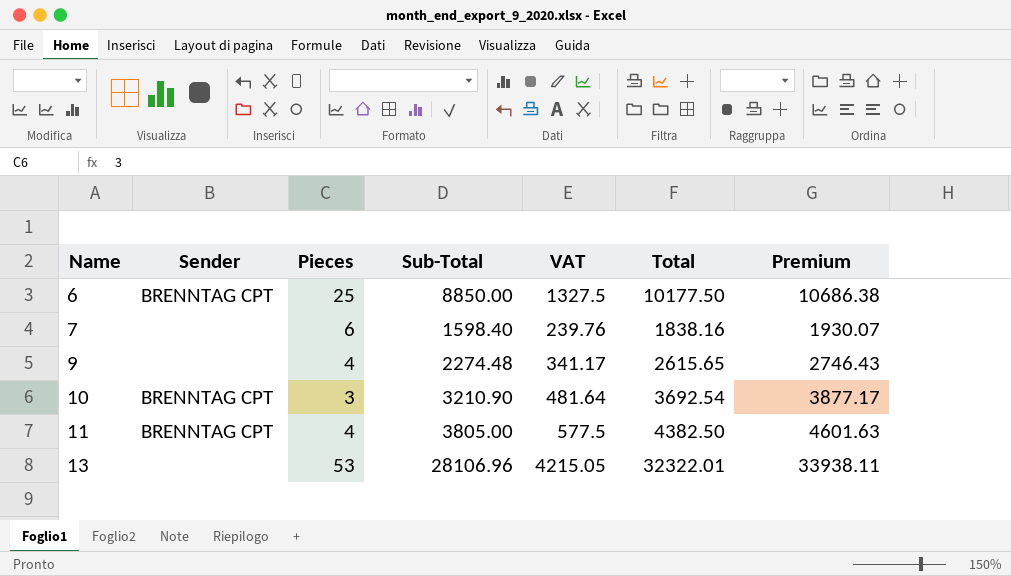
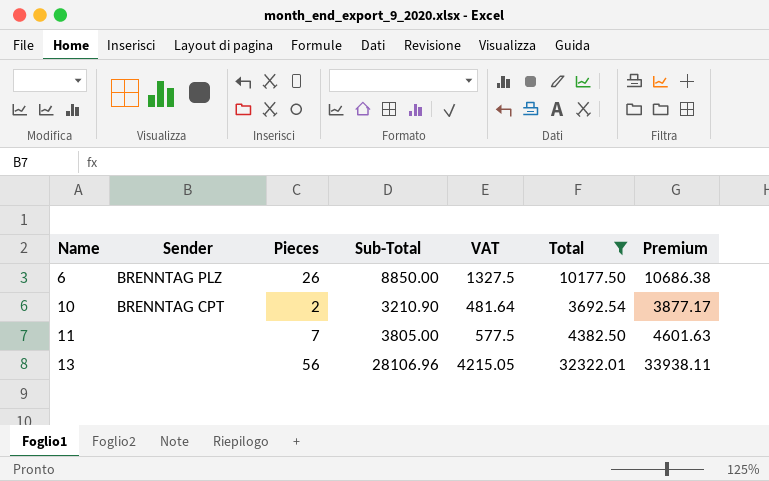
filter: none -> Total >= 3692.54
6 | Sender: BRENNTAG CPT -> BRENNTAG PLZ
6 | Pieces: 25 -> 26
10 | Pieces: 3 -> 2
11 | Sender: BRENNTAG CPT -> none
11 | Pieces: 4 -> 7
13 | Pieces: 53 -> 56

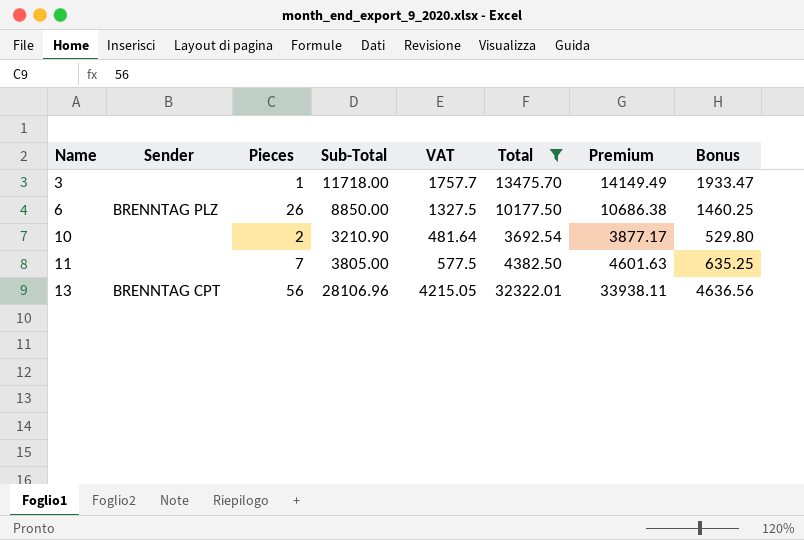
column Bonus | formula: none -> [VAT] * 1.1
row 3: none -> none | 1 | 11718.00 | 1757.7 | 13475.70 | 14149.49 | 1933.47
10 | Sender: BRENNTAG CPT -> none
13 | Sender: none -> BRENNTAG CPT

